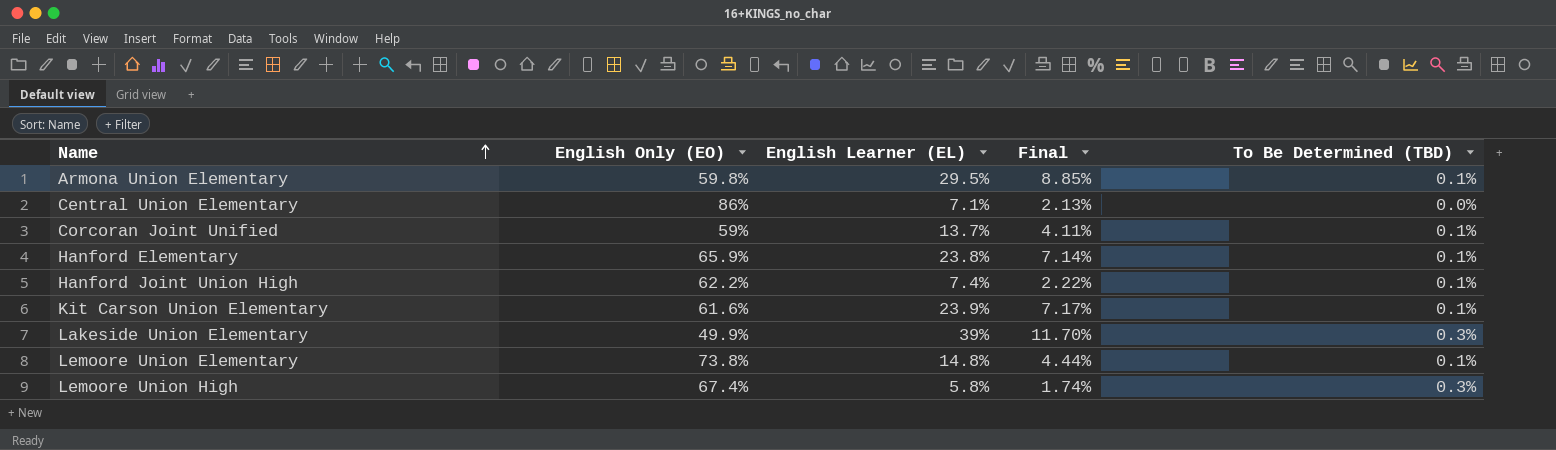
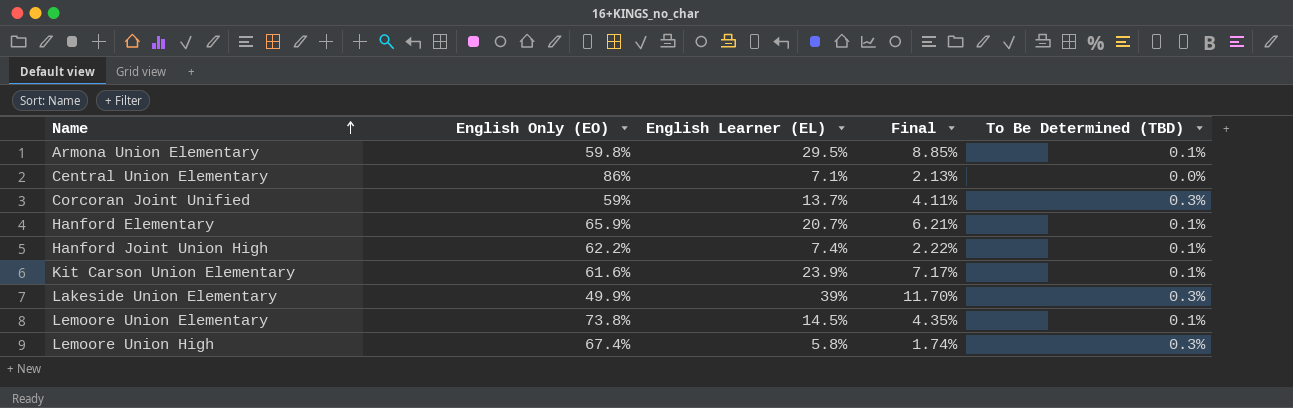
Corcoran Joint Unified | To Be Determined (TBD): 0.1% -> 0.3%
Hanford Elementary | English Learner (EL): 23.8% -> 20.7%
Hanford Elementary | Final: 7.14% -> 6.21%
Lemoore Union Elementary | English Learner (EL): 14.8% -> 14.5%
Lemoore Union Elementary | Final: 4.44% -> 4.35%

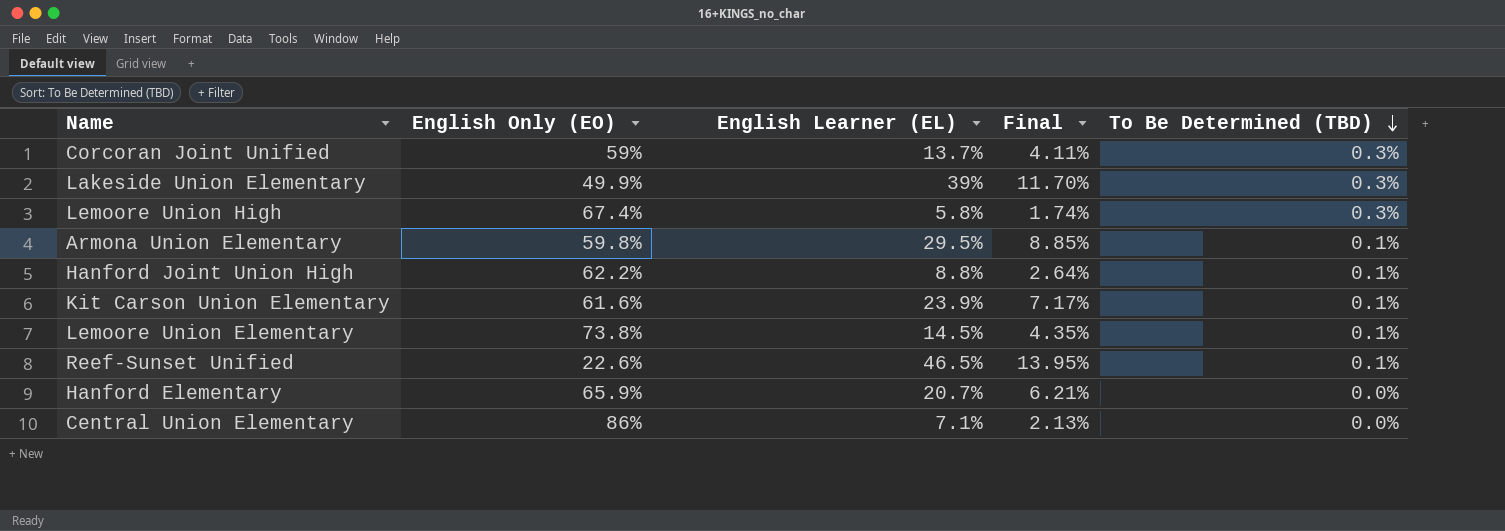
row order: Name ascending -> To Be Determined (TBD) descending
Hanford Joint Union High | English Learner (EL): 7.4% -> 8.8%
Hanford Joint Union High | Final: 2.22% -> 2.64%
row Reef-Sunset Unified: none -> 22.6% | 46.5% | 13.95% | 0.1%
Hanford Elementary | To Be Determined (TBD): 0.1% -> 0.0%

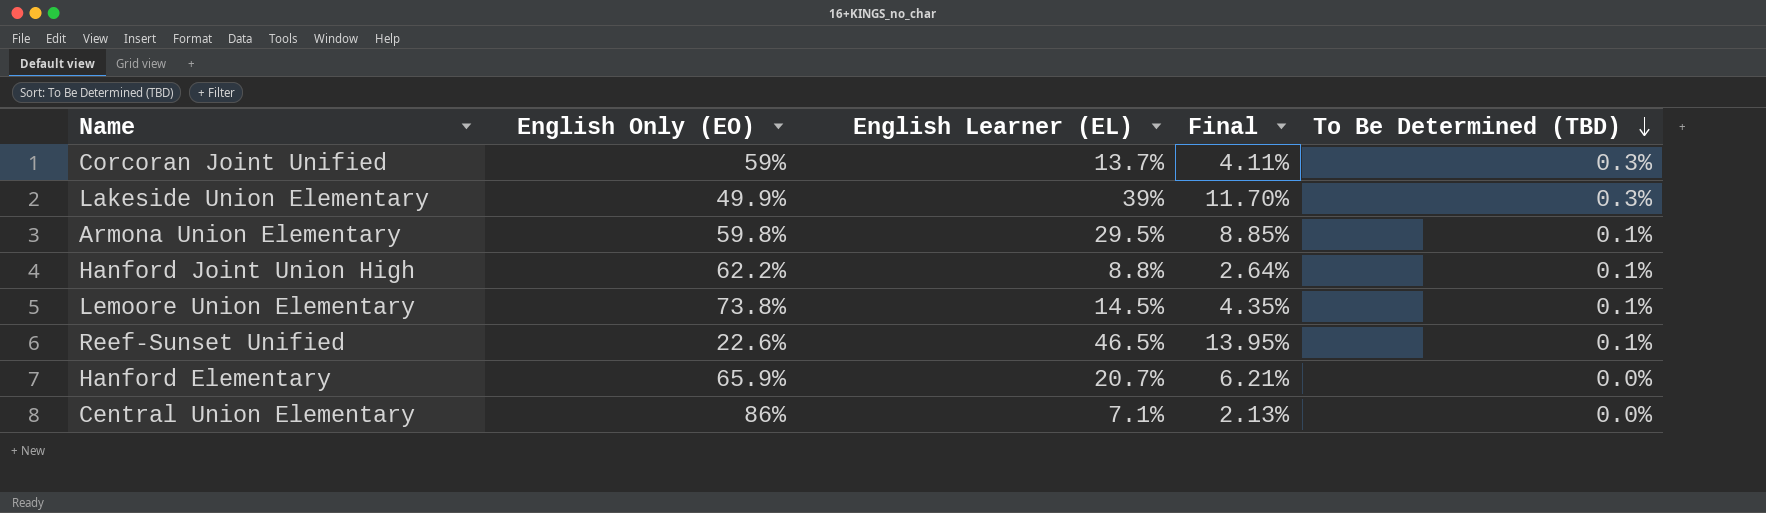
row Lemoore Union High: 67.4% | 5.8% | 1.74% | 0.3% -> none
row Kit Carson Union Elementary: 61.6% | 23.9% | 7.17% | 0.1% -> none

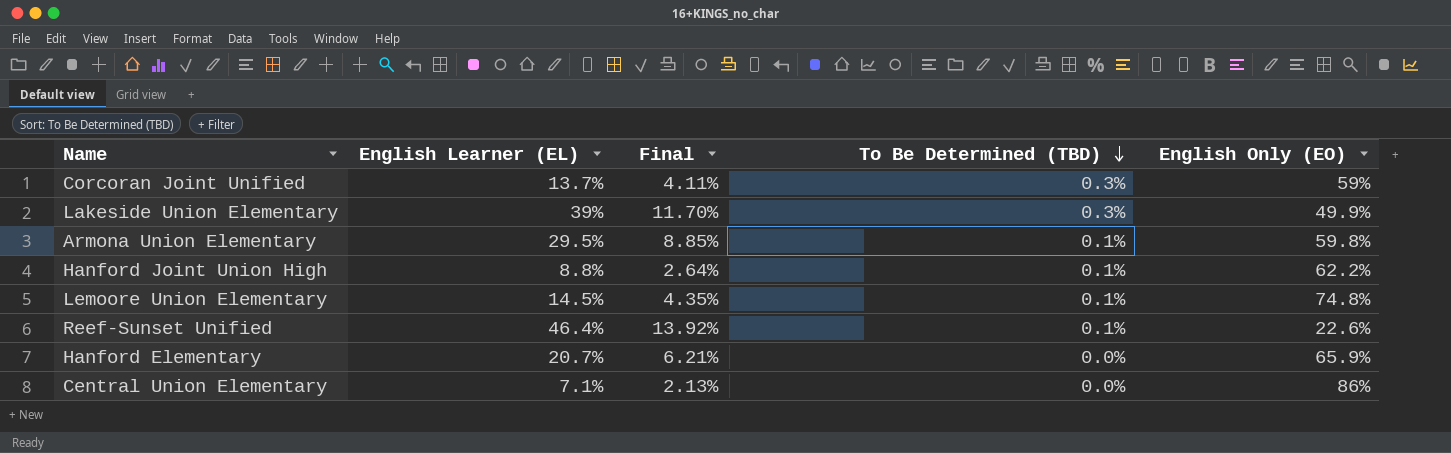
column English Only (EO) | position: 2 -> 5
Lemoore Union Elementary | English Only (EO): 73.8% -> 74.8%
Reef-Sunset Unified | English Learner (EL): 46.5% -> 46.4%
Reef-Sunset Unified | Final: 13.95% -> 13.92%

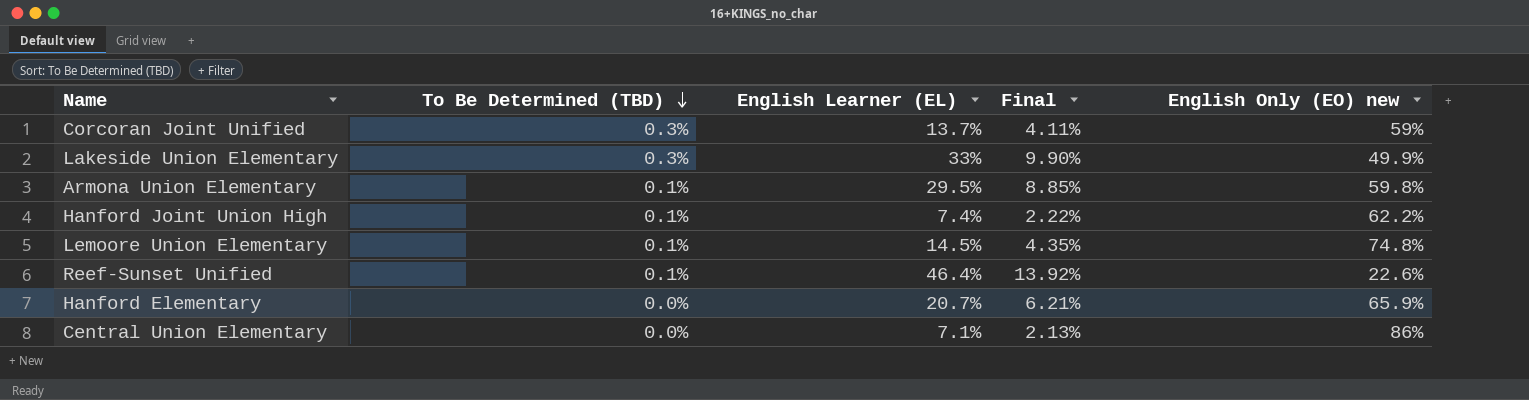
column To Be Determined (TBD) | position: 4 -> 2
column name: English Only (EO) -> English Only (EO) new
Lakeside Union Elementary | English Learner (EL): 39% -> 33%
Lakeside Union Elementary | Final: 11.70% -> 9.90%
Hanford Joint Union High | English Learner (EL): 8.8% -> 7.4%
Hanford Joint Union High | Final: 2.64% -> 2.22%

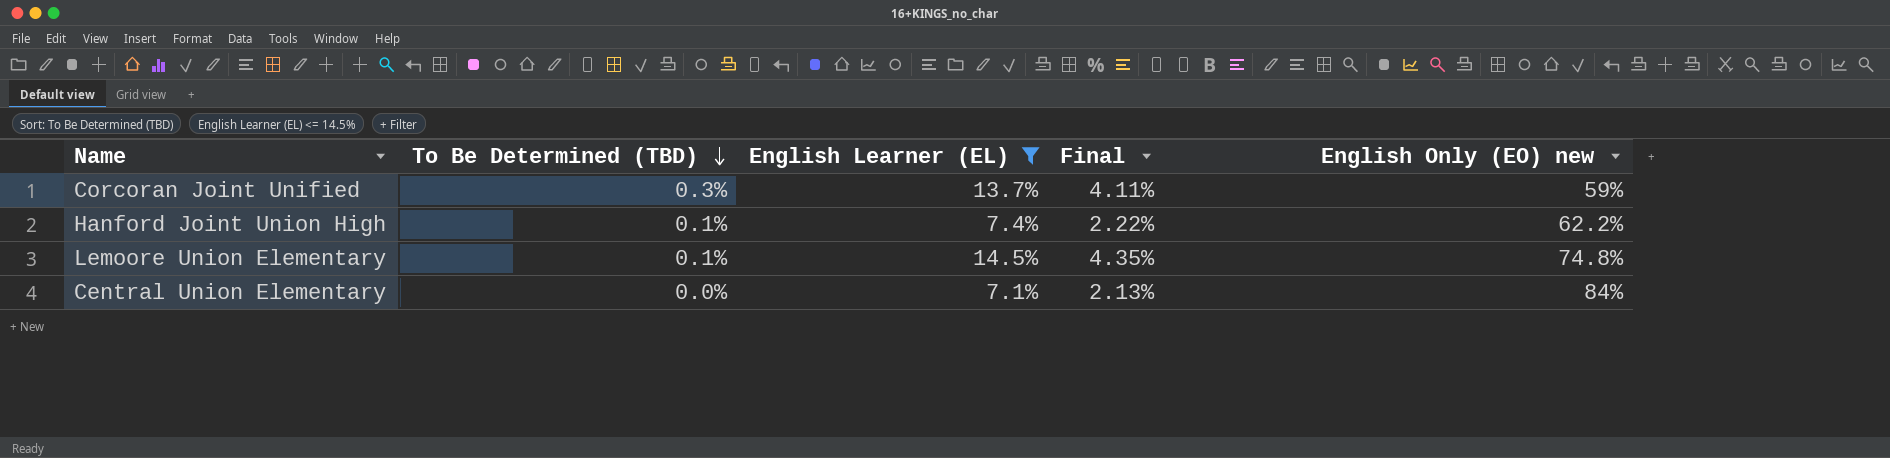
filter: none -> English Learner (EL) <= 14.5%
Central Union Elementary | English Only (EO) new: 86% -> 84%

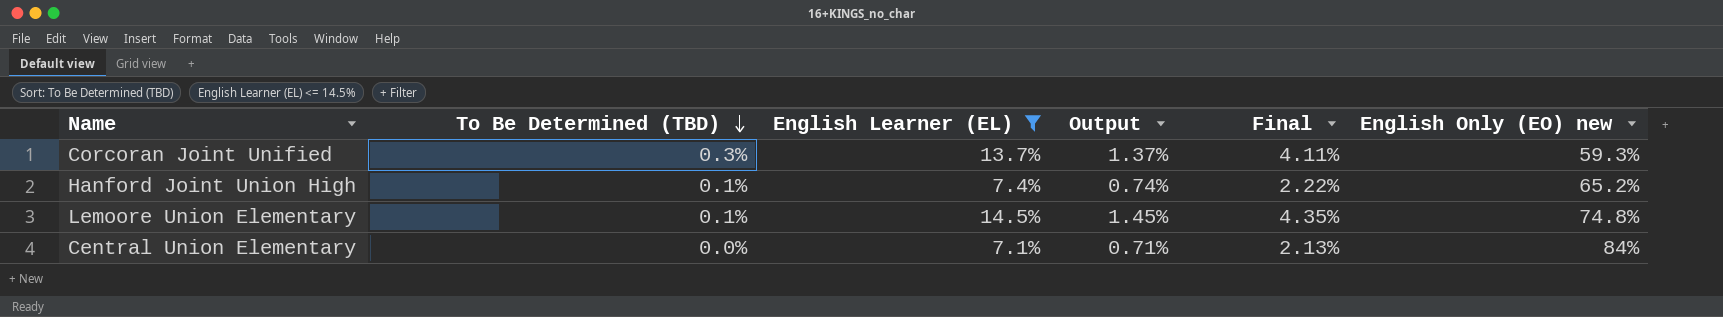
column Output | formula: none -> [English Learner (EL)] * 0.1
Corcoran Joint Unified | English Only (EO) new: 59% -> 59.3%
Hanford Joint Union High | English Only (EO) new: 62.2% -> 65.2%

